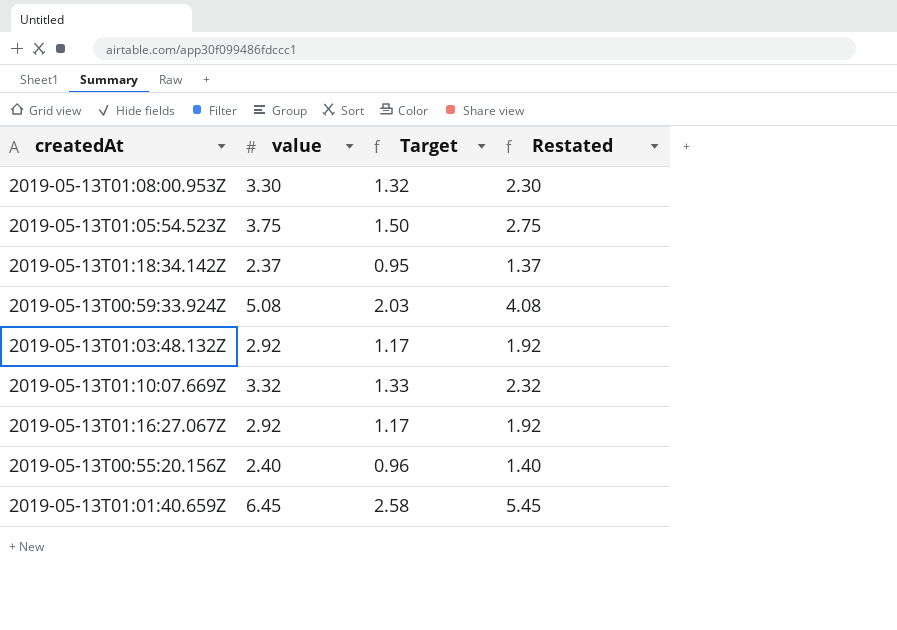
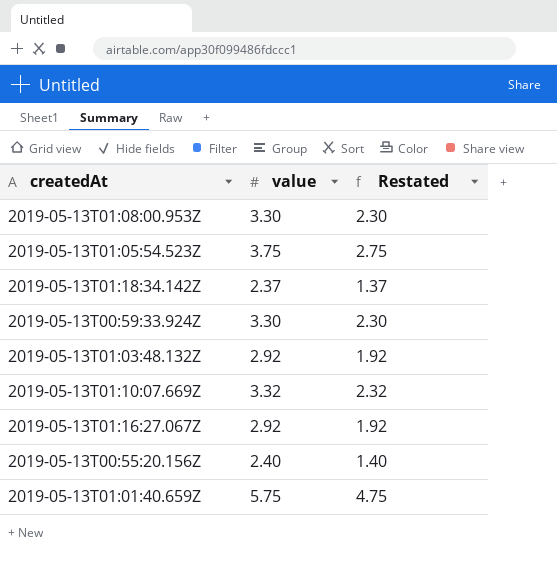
column Target | formula: [value] * 0.4 -> none
2019-05-13T00:59:33.924Z | value: 5.08 -> 3.30
2019-05-13T00:59:33.924Z | Restated: 4.08 -> 2.30
2019-05-13T01:01:40.659Z | value: 6.45 -> 5.75
2019-05-13T01:01:40.659Z | Restated: 5.45 -> 4.75

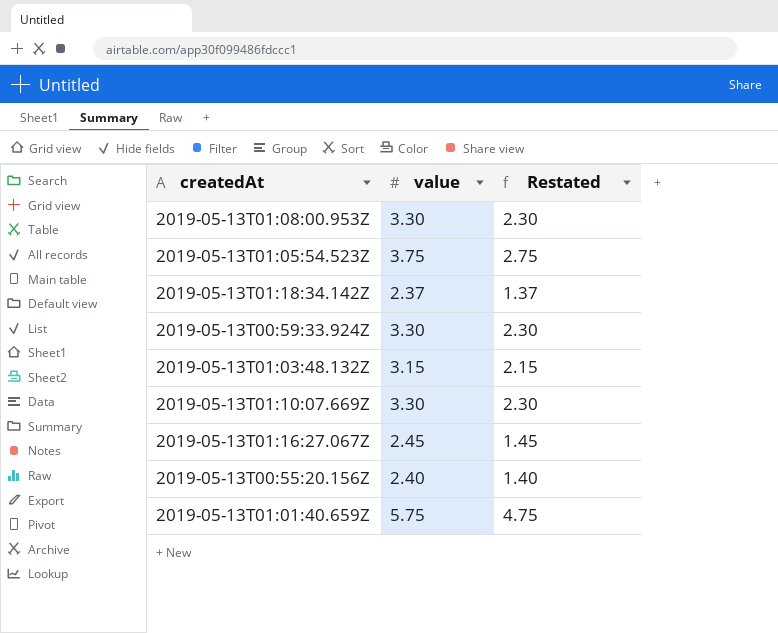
2019-05-13T01:03:48.132Z | value: 2.92 -> 3.15
2019-05-13T01:03:48.132Z | Restated: 1.92 -> 2.15
2019-05-13T01:10:07.669Z | value: 3.32 -> 3.30
2019-05-13T01:10:07.669Z | Restated: 2.32 -> 2.30
2019-05-13T01:16:27.067Z | value: 2.92 -> 2.45
2019-05-13T01:16:27.067Z | Restated: 1.92 -> 1.45

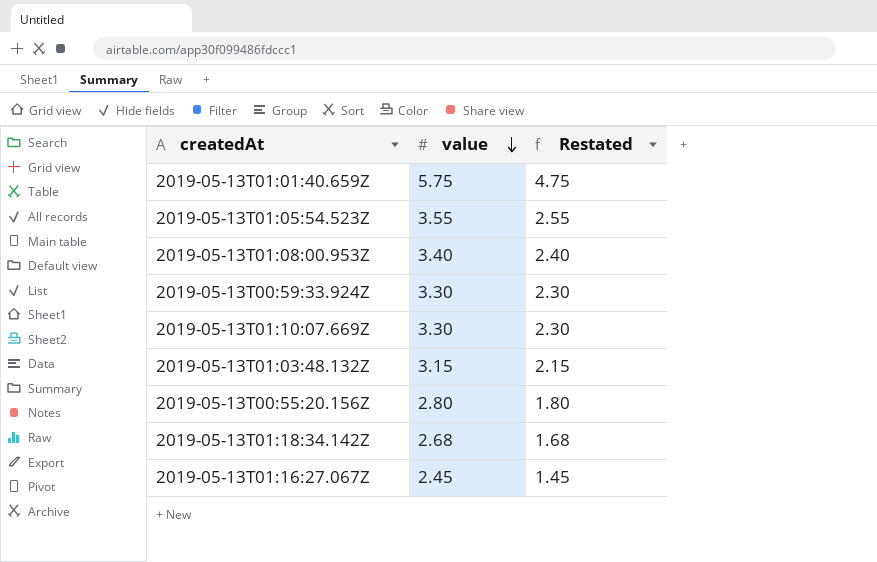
row order: none -> value descending
2019-05-13T01:05:54.523Z | value: 3.75 -> 3.55
2019-05-13T01:05:54.523Z | Restated: 2.75 -> 2.55
2019-05-13T01:08:00.953Z | value: 3.30 -> 3.40
2019-05-13T01:08:00.953Z | Restated: 2.30 -> 2.40
2019-05-13T00:55:20.156Z | value: 2.40 -> 2.80
2019-05-13T00:55:20.156Z | Restated: 1.40 -> 1.80
2019-05-13T01:18:34.142Z | value: 2.37 -> 2.68
2019-05-13T01:18:34.142Z | Restated: 1.37 -> 1.68

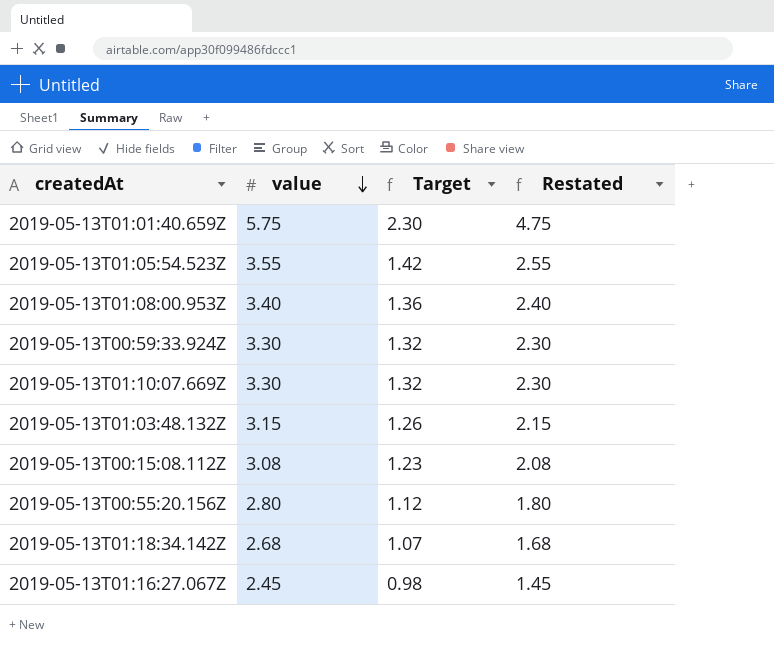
column Target | formula: none -> [value] * 0.4
row 2019-05-13T00:15:08.112Z: none -> 3.08 | 1.23 | 2.08

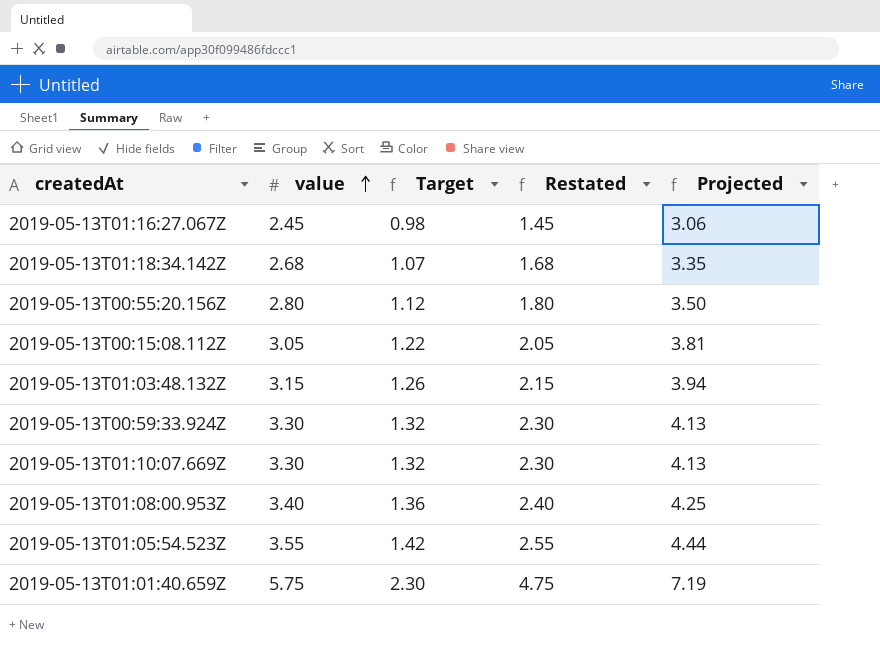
row order: value descending -> value ascending
column Projected | formula: none -> [value] * 1.25
2019-05-13T00:15:08.112Z | value: 3.08 -> 3.05
2019-05-13T00:15:08.112Z | Target: 1.23 -> 1.22
2019-05-13T00:15:08.112Z | Restated: 2.08 -> 2.05

